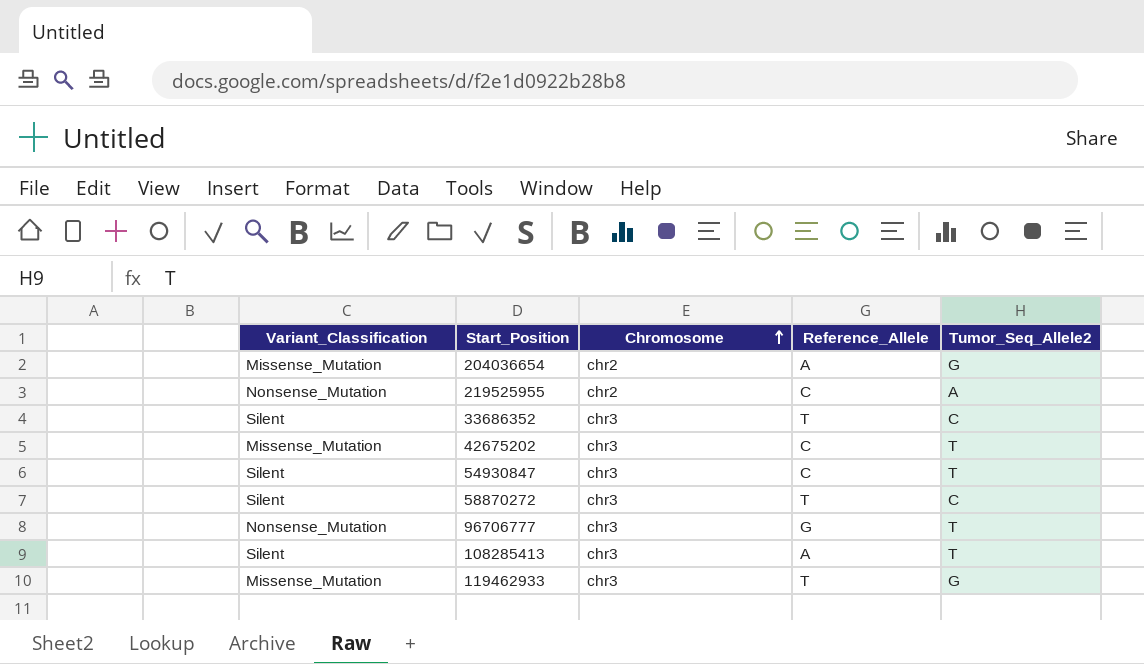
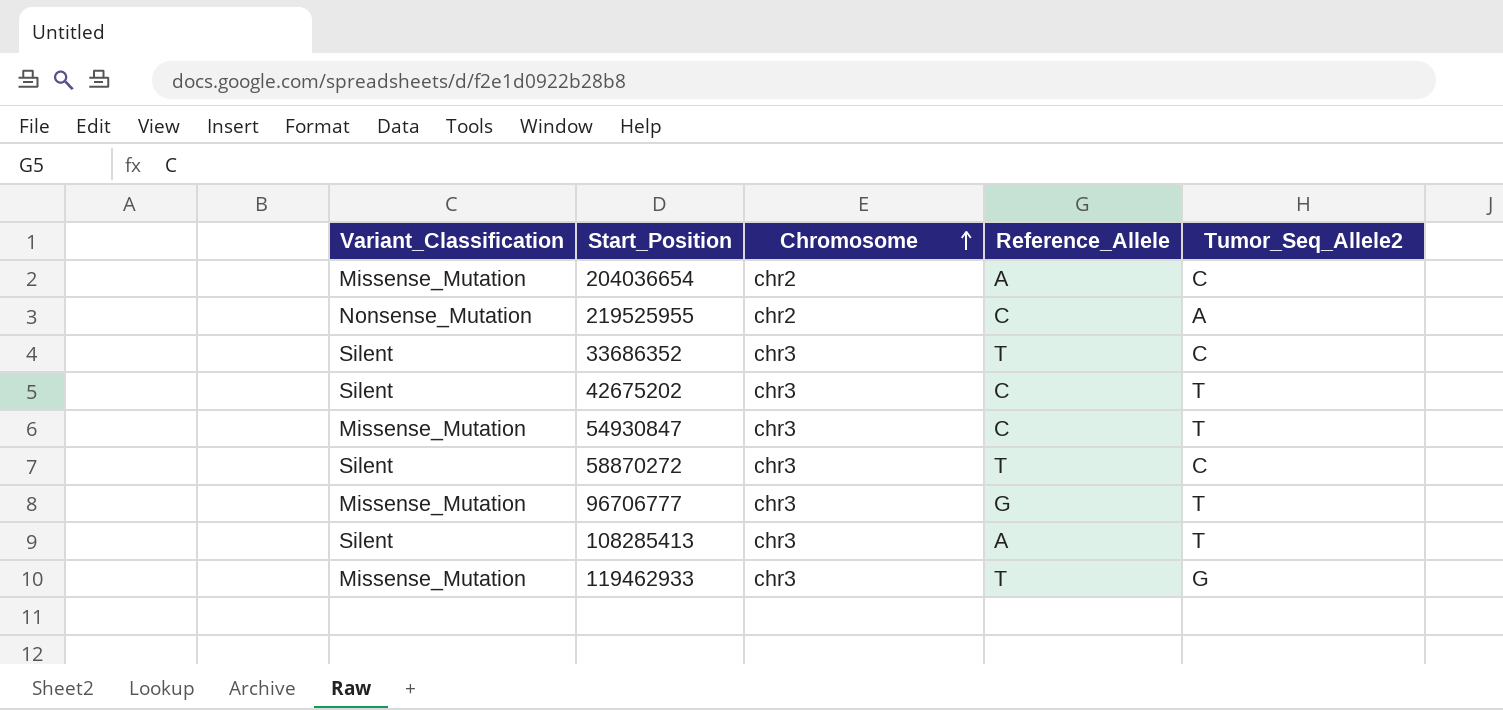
204036654 | Tumor_Seq_Allele2: G -> C
42675202 | Variant_Classification: Missense_Mutation -> Silent
54930847 | Variant_Classification: Silent -> Missense_Mutation
96706777 | Variant_Classification: Nonsense_Mutation -> Missense_Mutation

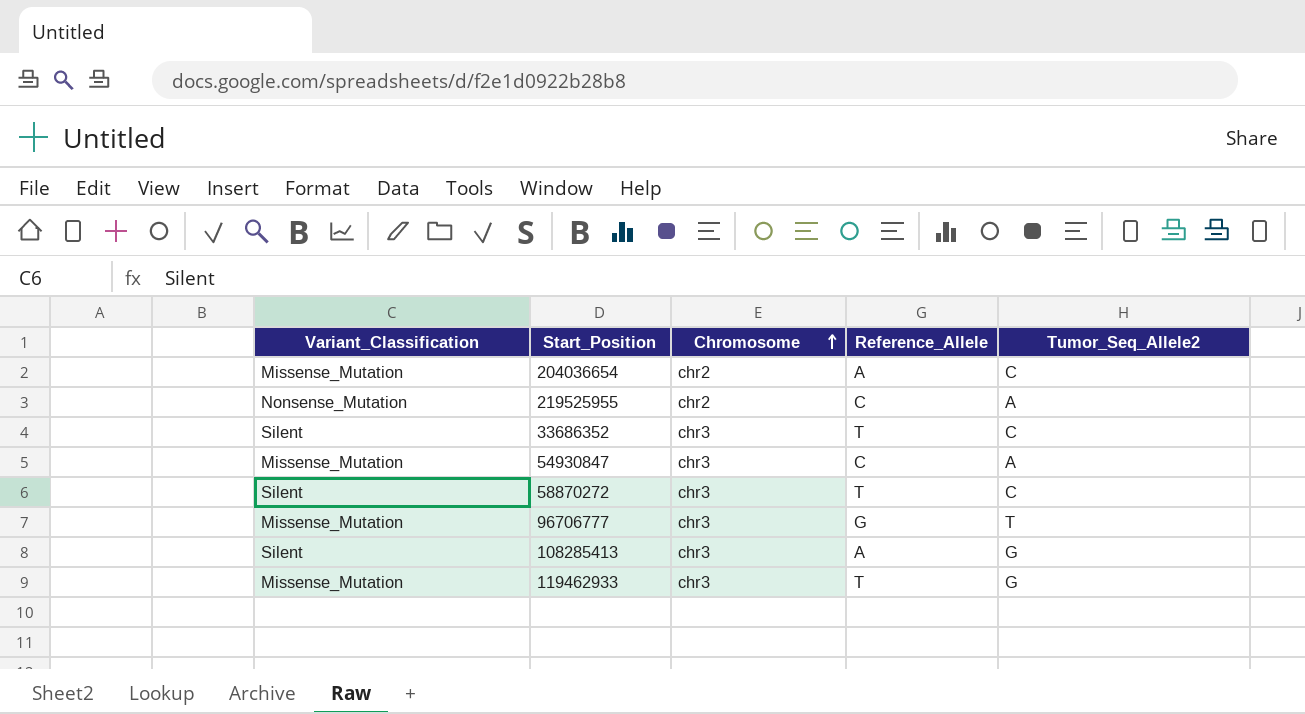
row 42675202: Silent | chr3 | C | T -> none
54930847 | Tumor_Seq_Allele2: T -> A
108285413 | Tumor_Seq_Allele2: T -> G

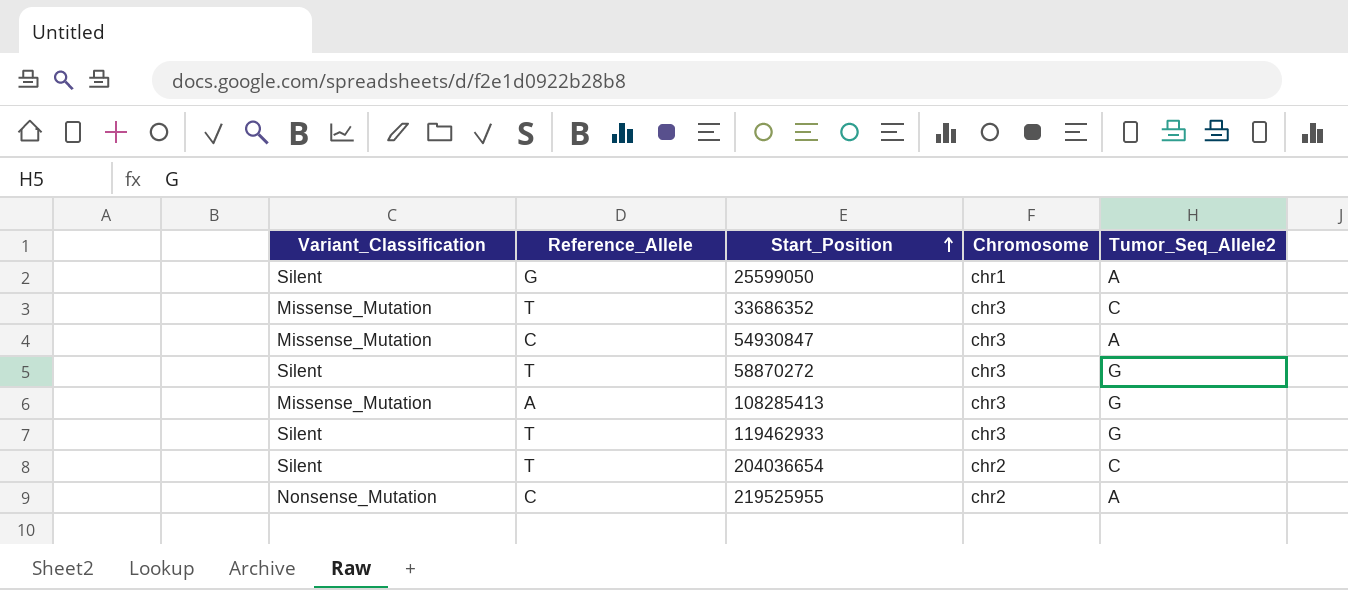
row order: Chromosome ascending -> Start_Position ascending
column Reference_Allele | position: 4 -> 2
row 96706777: Missense_Mutation | chr3 | G | T -> none
row 25599050: none -> Silent | G | chr1 | A
33686352 | Variant_Classification: Silent -> Missense_Mutation
58870272 | Tumor_Seq_Allele2: C -> G
108285413 | Variant_Classification: Silent -> Missense_Mutation
119462933 | Variant_Classification: Missense_Mutation -> Silent
204036654 | Variant_Classification: Missense_Mutation -> Silent
204036654 | Reference_Allele: A -> T

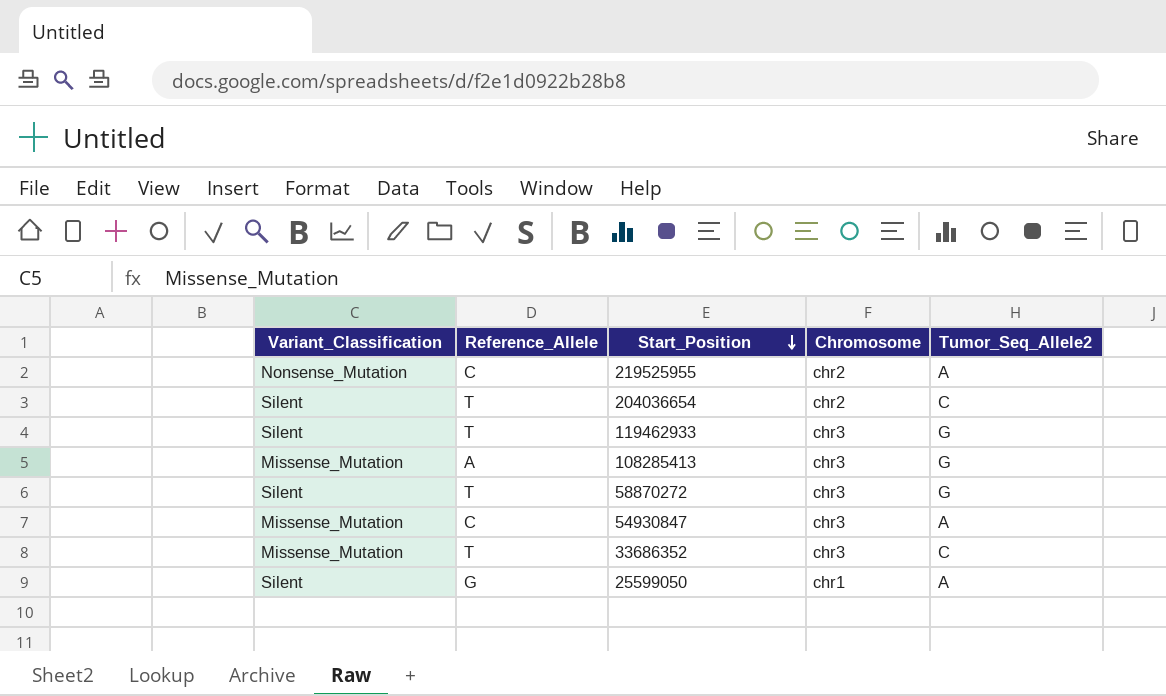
row order: Start_Position ascending -> Start_Position descending

